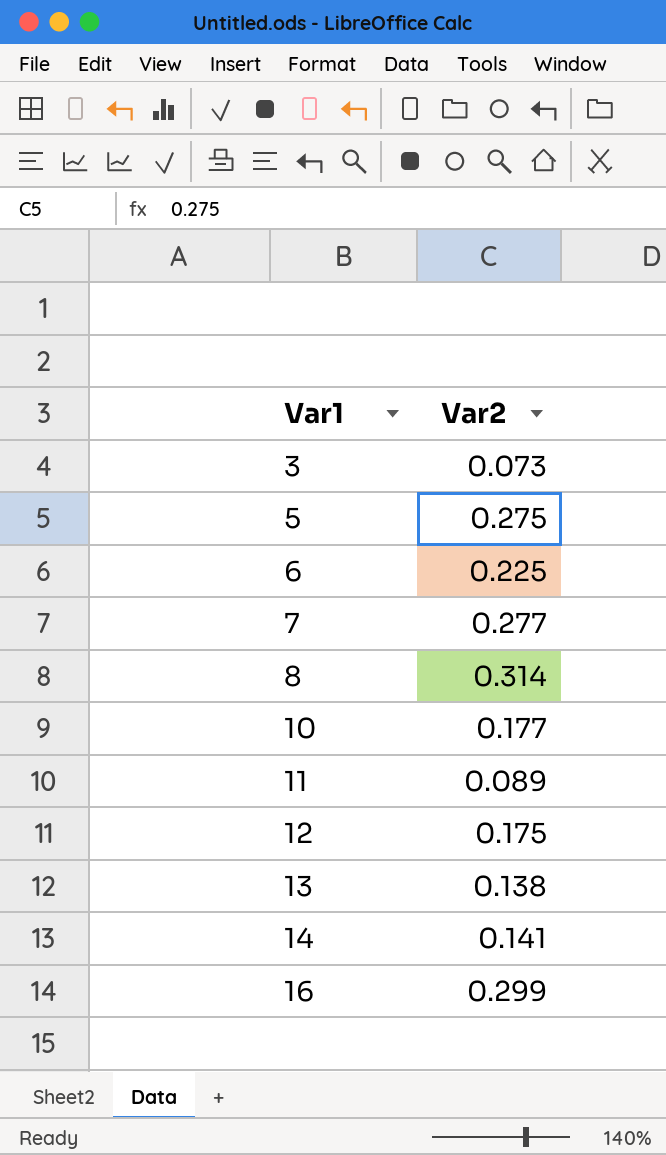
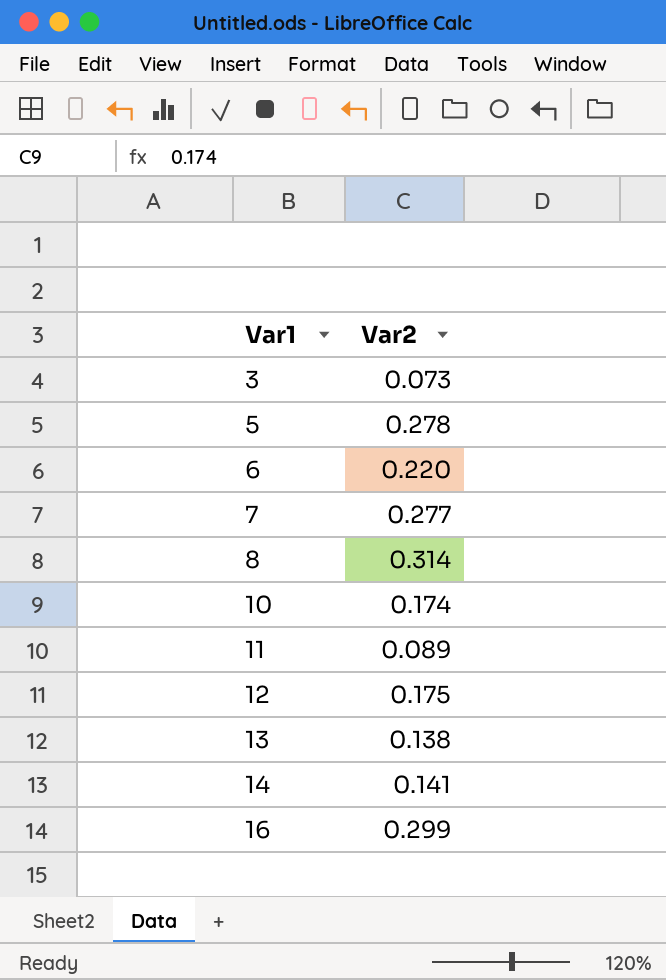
5 | Var2: 0.275 -> 0.278
6 | Var2: 0.225 -> 0.220
10 | Var2: 0.177 -> 0.174

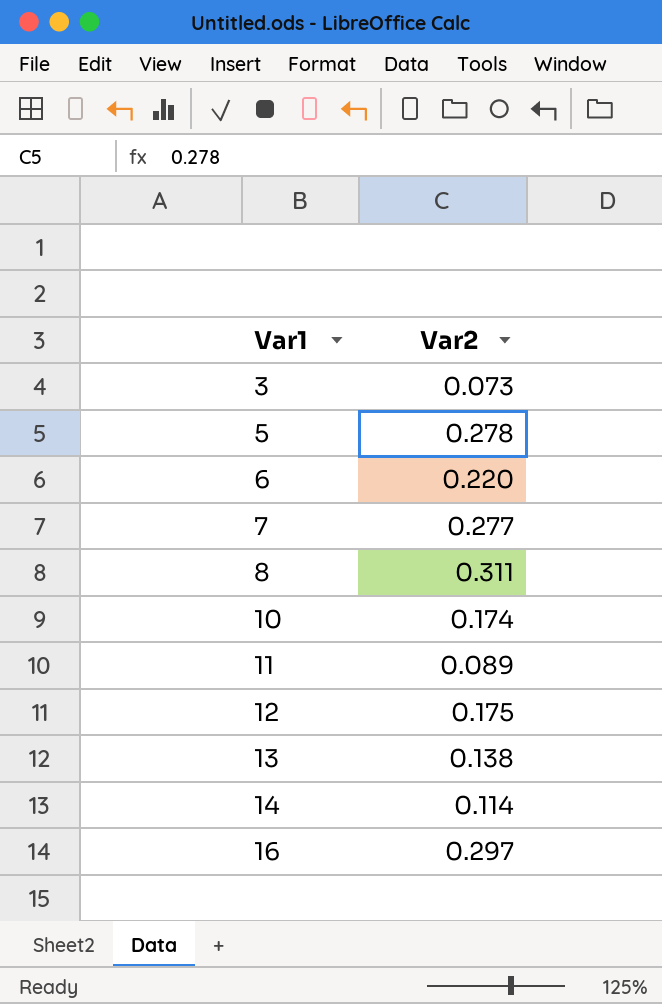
8 | Var2: 0.314 -> 0.311
14 | Var2: 0.141 -> 0.114
16 | Var2: 0.299 -> 0.297

